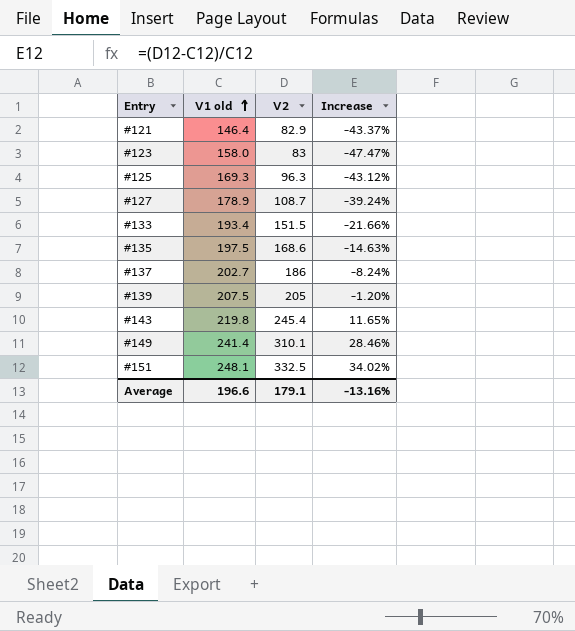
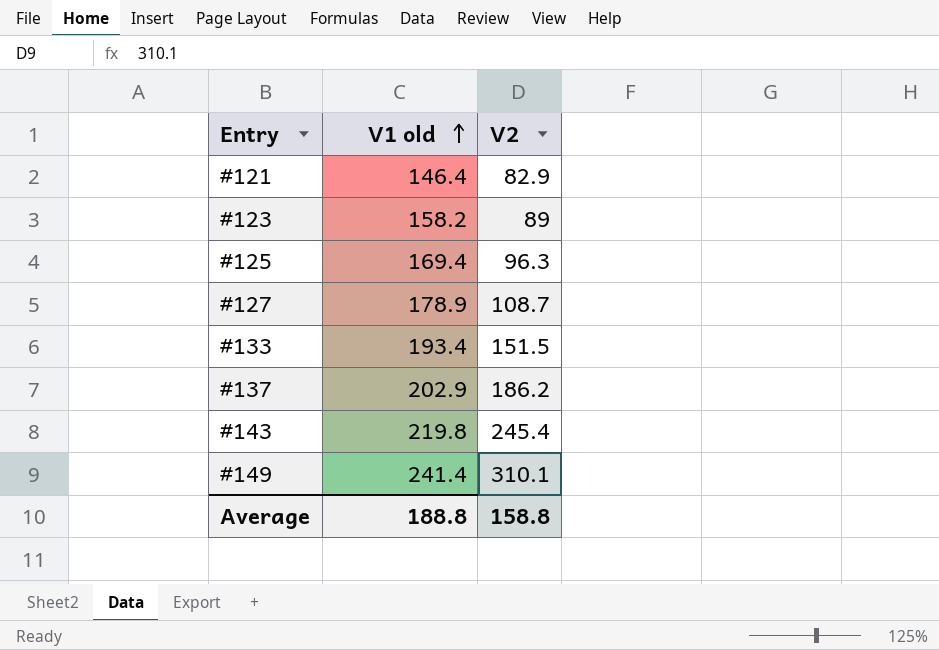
column Increase | formula: ([V2] - [V1 old]) / [V1 old] -> none
row #135: 197.5 | 168.6 | -14.63% -> none
row #139: 207.5 | 205 | -1.20% -> none
row #151: 248.1 | 332.5 | 34.02% -> none
#123 | V1 old: 158.0 -> 158.2
#123 | V2: 83 -> 89
#125 | V1 old: 169.3 -> 169.4
#137 | V1 old: 202.7 -> 202.9
#137 | V2: 186 -> 186.2
Average | V1 old: 196.6 -> 188.8
Average | V2: 179.1 -> 158.8

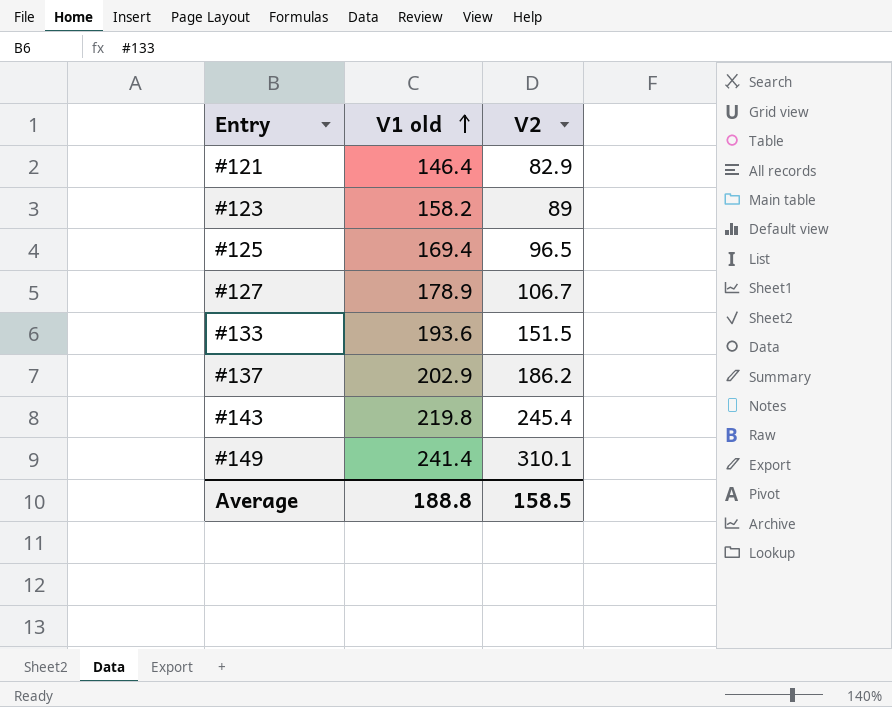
#125 | V2: 96.3 -> 96.5
#127 | V2: 108.7 -> 106.7
#133 | V1 old: 193.4 -> 193.6
Average | V2: 158.8 -> 158.5

